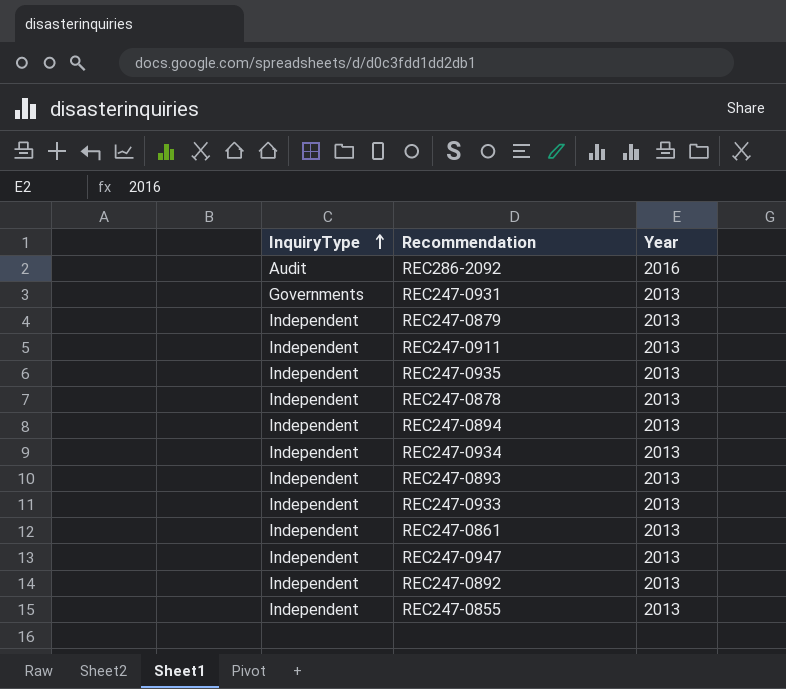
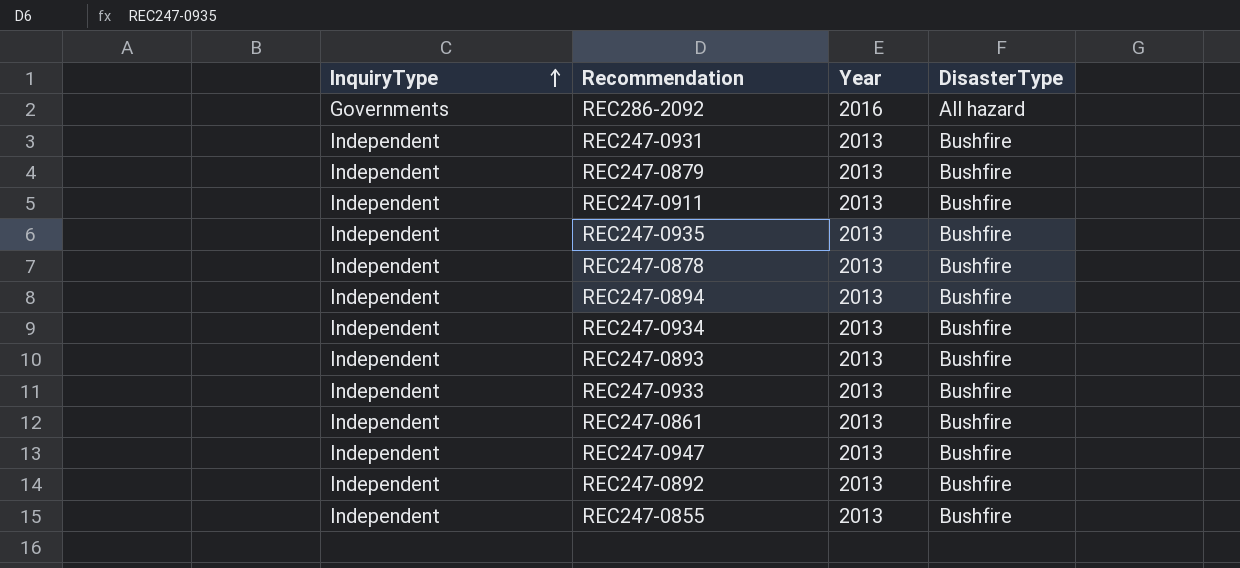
column DisasterType | position: none -> 4
REC286-2092 | InquiryType: Audit -> Governments
REC247-0931 | InquiryType: Governments -> Independent

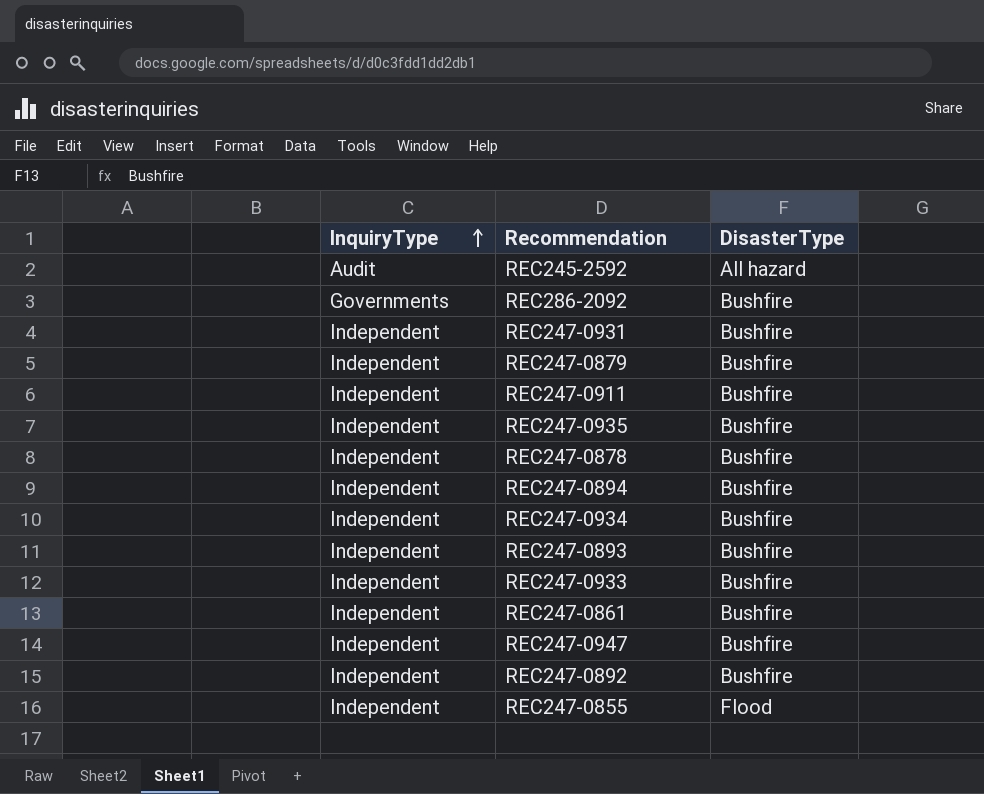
column Year | position: 3 -> none
row REC245-2592: none -> Audit | All hazard
REC286-2092 | DisasterType: All hazard -> Bushfire
REC247-0855 | DisasterType: Bushfire -> Flood

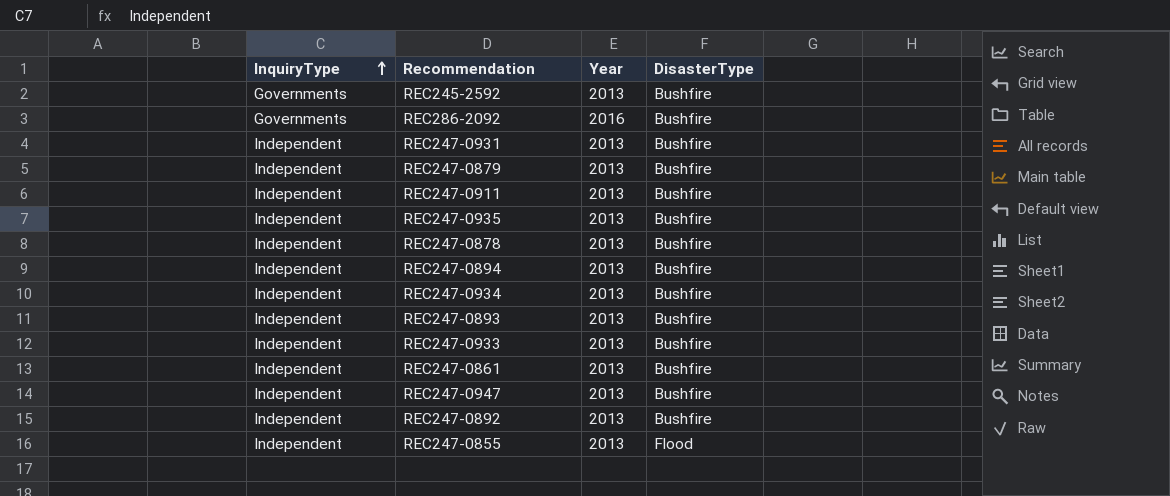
column Year | position: none -> 3
REC245-2592 | InquiryType: Audit -> Governments
REC245-2592 | DisasterType: All hazard -> Bushfire

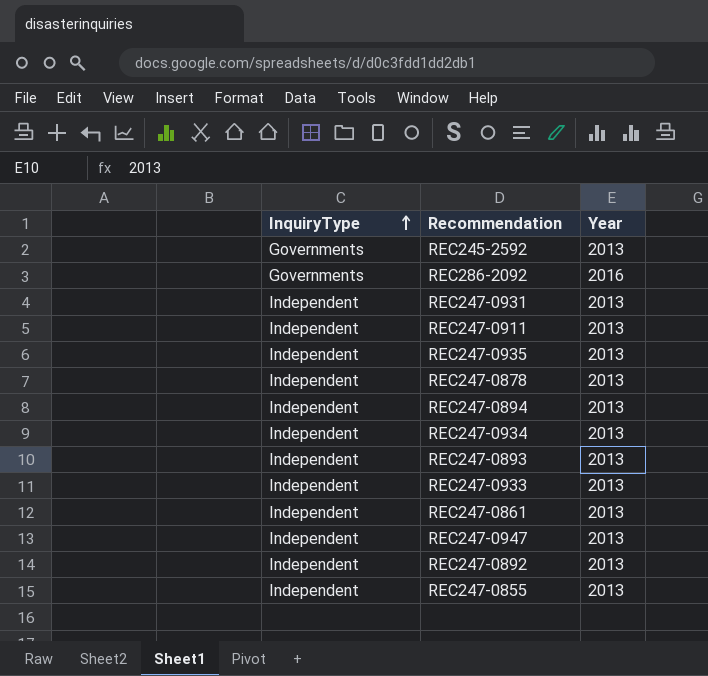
column DisasterType | position: 4 -> none
row REC247-0879: Independent | 2013 | Bushfire -> none

